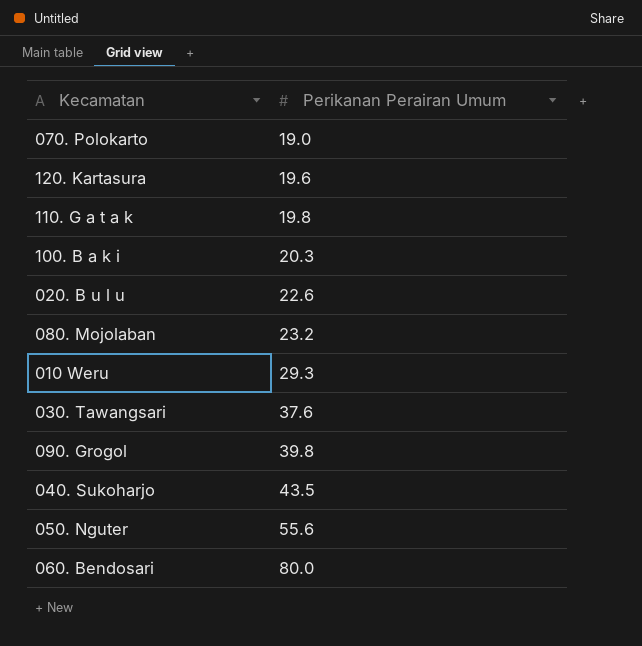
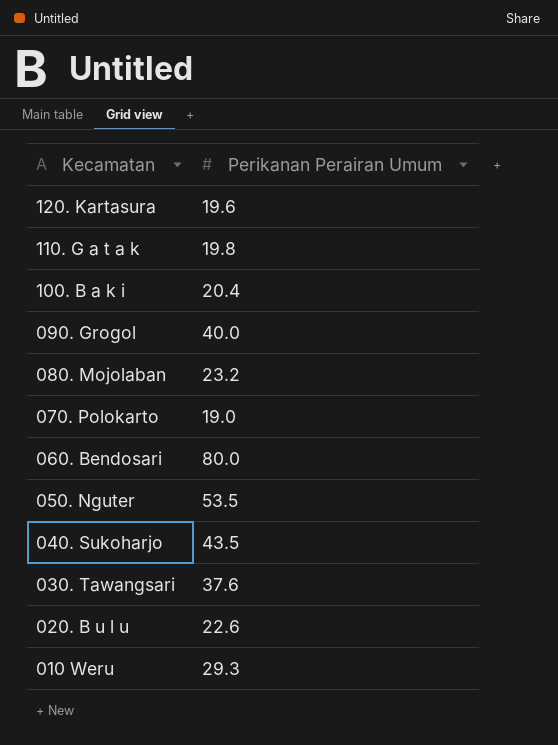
row order: Perikanan Perairan Umum ascending -> Kecamatan descending
100. B a k i | Perikanan Perairan Umum: 20.3 -> 20.4
090. Grogol | Perikanan Perairan Umum: 39.8 -> 40.0
050. Nguter | Perikanan Perairan Umum: 55.6 -> 53.5

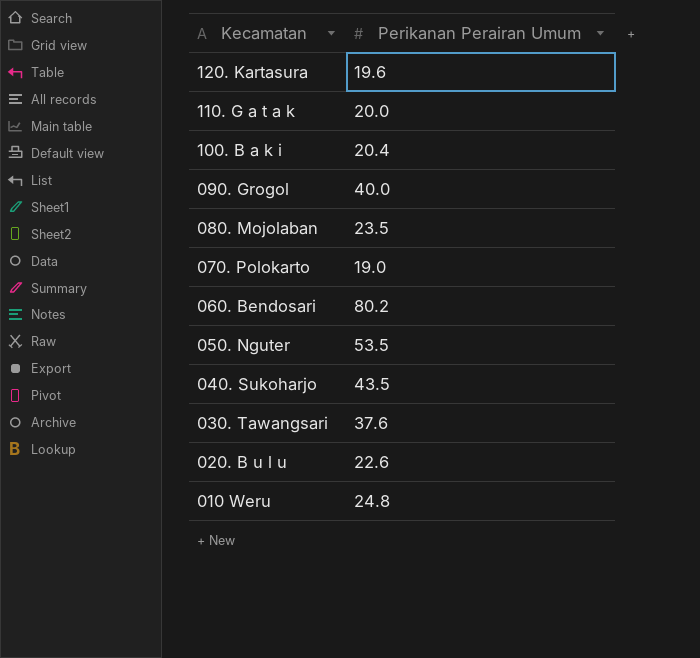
110. G a t a k | Perikanan Perairan Umum: 19.8 -> 20.0
080. Mojolaban | Perikanan Perairan Umum: 23.2 -> 23.5
060. Bendosari | Perikanan Perairan Umum: 80.0 -> 80.2
010 Weru | Perikanan Perairan Umum: 29.3 -> 24.8

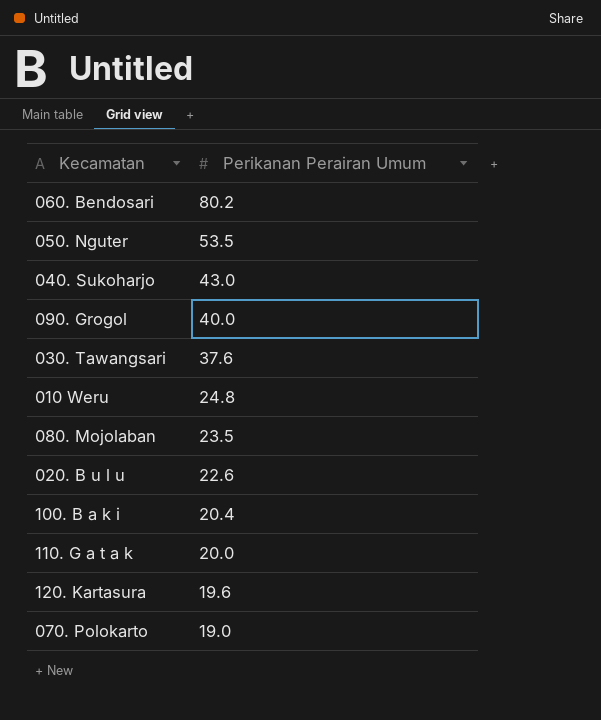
row order: Kecamatan descending -> Perikanan Perairan Umum descending
040. Sukoharjo | Perikanan Perairan Umum: 43.5 -> 43.0

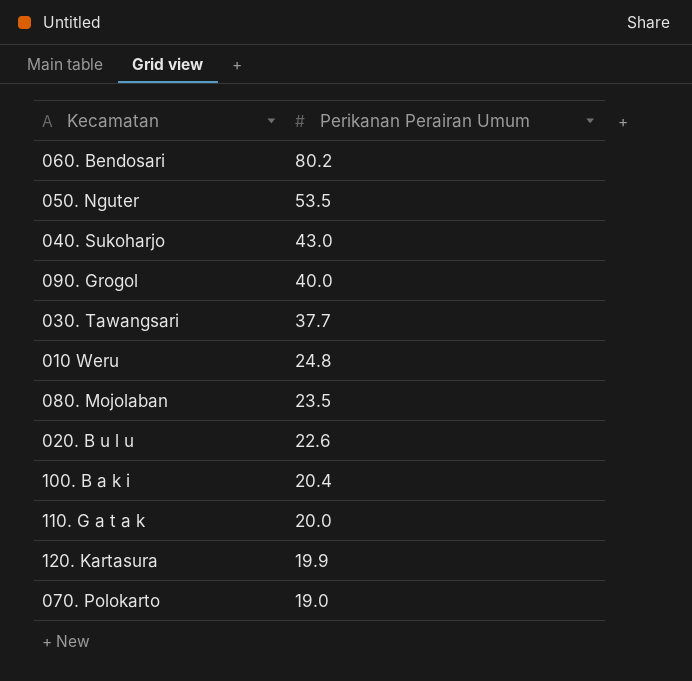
030. Tawangsari | Perikanan Perairan Umum: 37.6 -> 37.7
120. Kartasura | Perikanan Perairan Umum: 19.6 -> 19.9

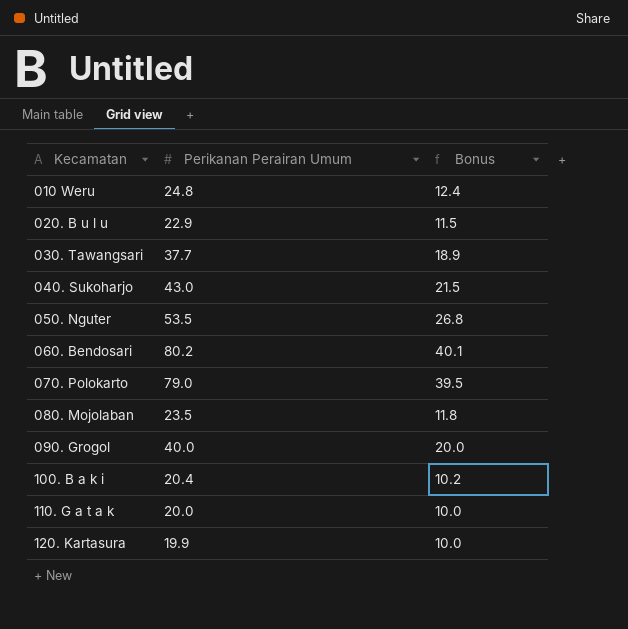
row order: Perikanan Perairan Umum descending -> Kecamatan ascending
column Bonus | formula: none -> [Perikanan Perairan Umum] * 0.5
020. B u l u | Perikanan Perairan Umum: 22.6 -> 22.9
070. Polokarto | Perikanan Perairan Umum: 19.0 -> 79.0

